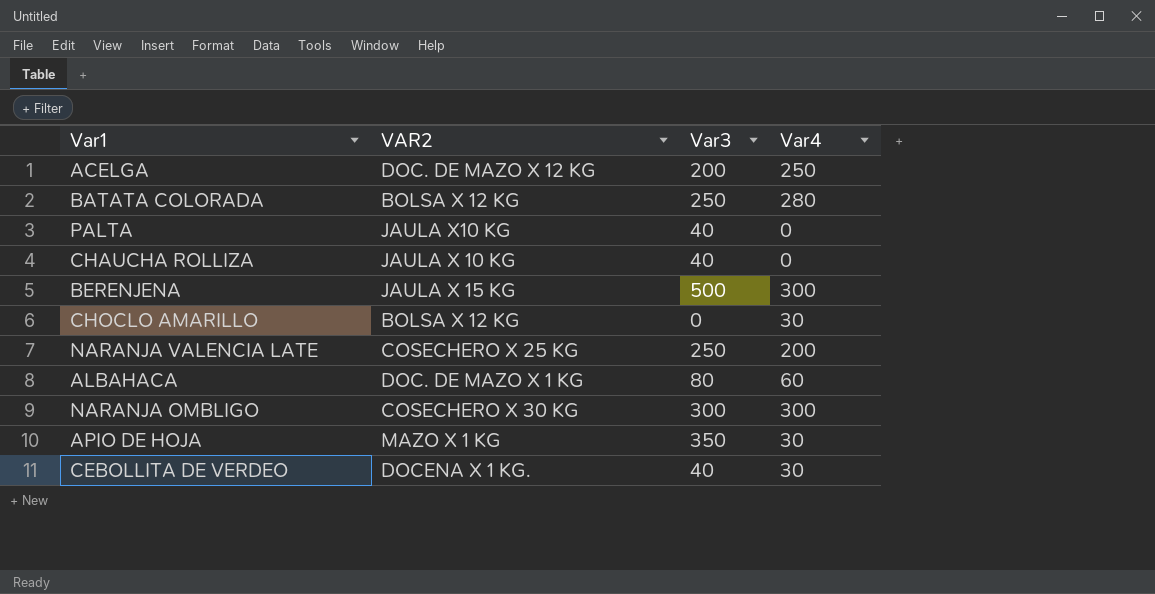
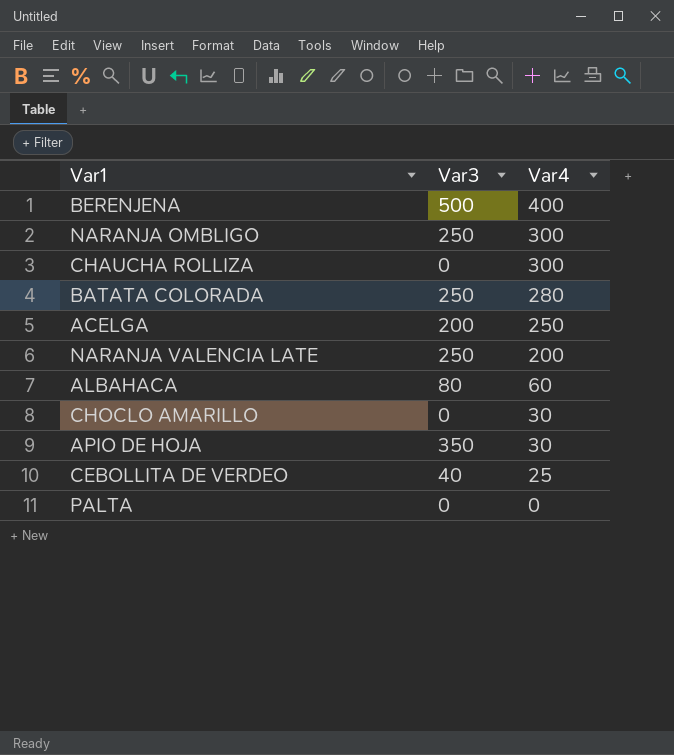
row order: none -> Var4 descending
column VAR2 | position: 2 -> none
BERENJENA | Var4: 300 -> 400
NARANJA OMBLIGO | Var3: 300 -> 250
CHAUCHA ROLLIZA | Var3: 40 -> 0
CHAUCHA ROLLIZA | Var4: 0 -> 300
CEBOLLITA DE VERDEO | Var4: 30 -> 25
PALTA | Var3: 40 -> 0

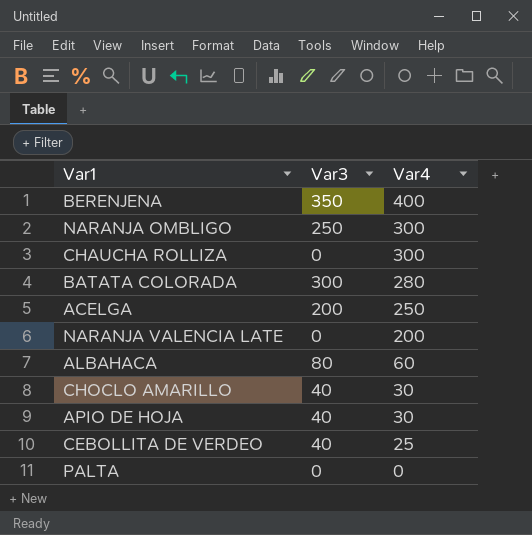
BERENJENA | Var3: 500 -> 350
BATATA COLORADA | Var3: 250 -> 300
NARANJA VALENCIA LATE | Var3: 250 -> 0
CHOCLO AMARILLO | Var3: 0 -> 40
APIO DE HOJA | Var3: 350 -> 40

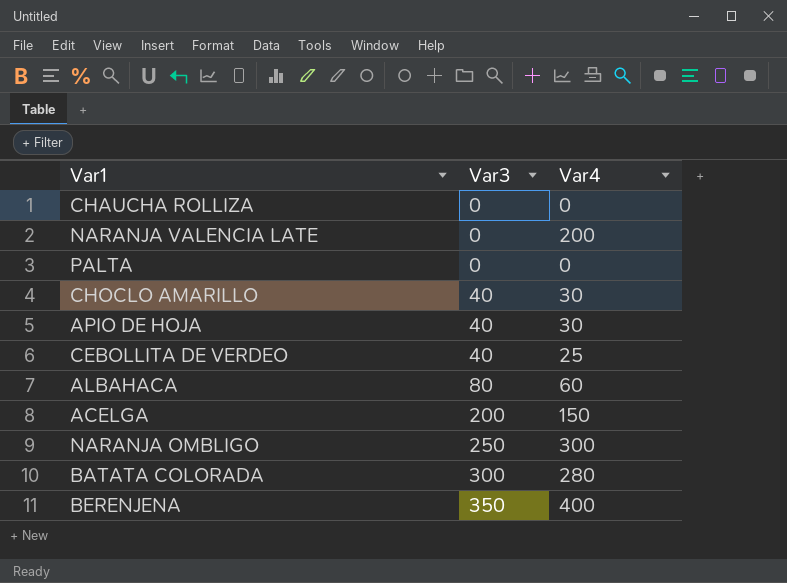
row order: Var4 descending -> Var3 ascending
CHAUCHA ROLLIZA | Var4: 300 -> 0
ACELGA | Var4: 250 -> 150

